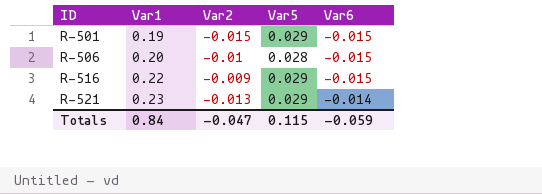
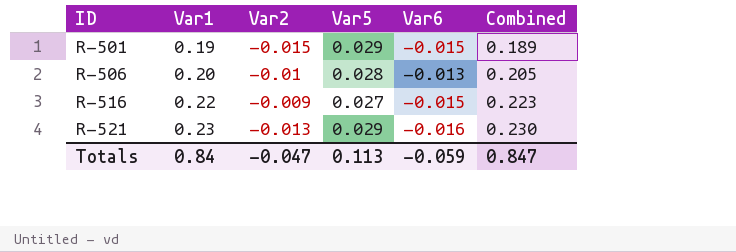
column Combined | formula: none -> [Var1] + [Var2] + [Var5] + [Var6]
R-506 | Var6: -0.015 -> -0.013
R-516 | Var5: 0.029 -> 0.027
R-521 | Var6: -0.014 -> -0.016
Totals | Var5: 0.115 -> 0.113

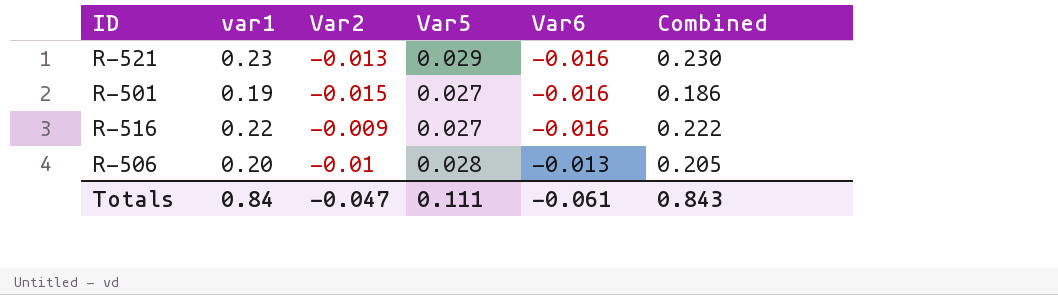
row order: ID ascending -> Var6 ascending
column name: Var1 -> var1
R-501 | Var5: 0.029 -> 0.027
R-501 | Var6: -0.015 -> -0.016
R-501 | Combined: 0.189 -> 0.186
R-516 | Var6: -0.015 -> -0.016
R-516 | Combined: 0.223 -> 0.222
Totals | Var5: 0.113 -> 0.111
Totals | Var6: -0.059 -> -0.061
Totals | Combined: 0.847 -> 0.843

